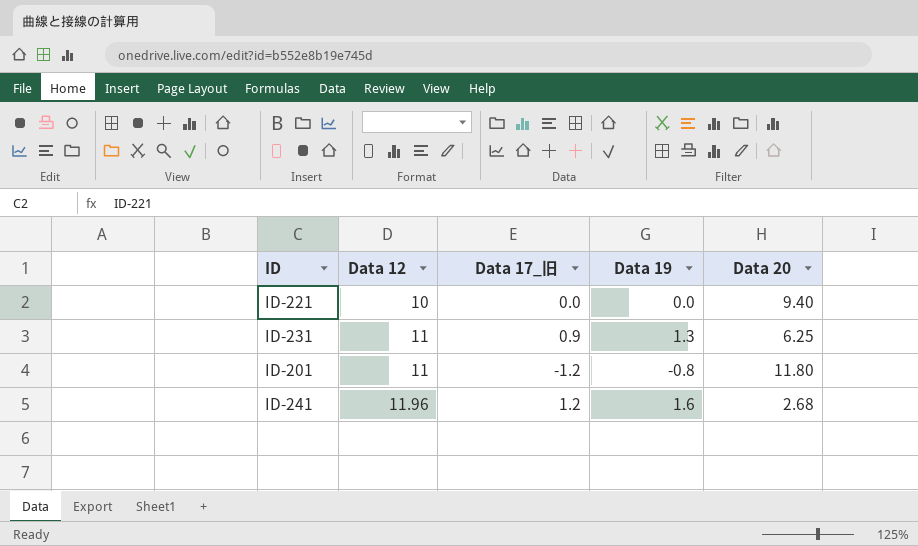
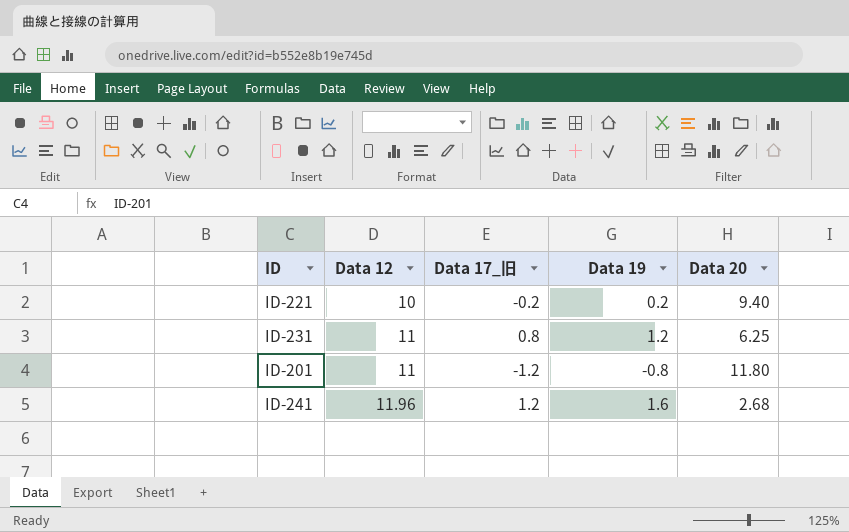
ID-221 | Data 17_旧: 0.0 -> -0.2
ID-221 | Data 19: 0.0 -> 0.2
ID-231 | Data 17_旧: 0.9 -> 0.8
ID-231 | Data 19: 1.3 -> 1.2

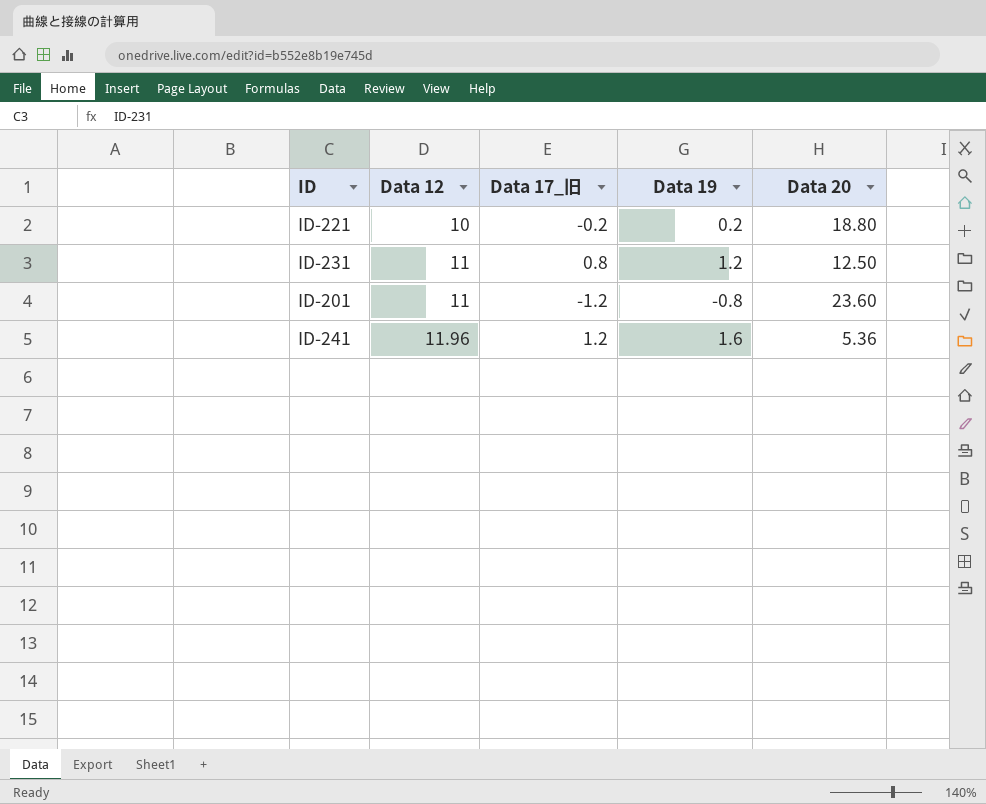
ID-221 | Data 20: 9.40 -> 18.80
ID-231 | Data 20: 6.25 -> 12.50
ID-201 | Data 20: 11.80 -> 23.60
ID-241 | Data 20: 2.68 -> 5.36

